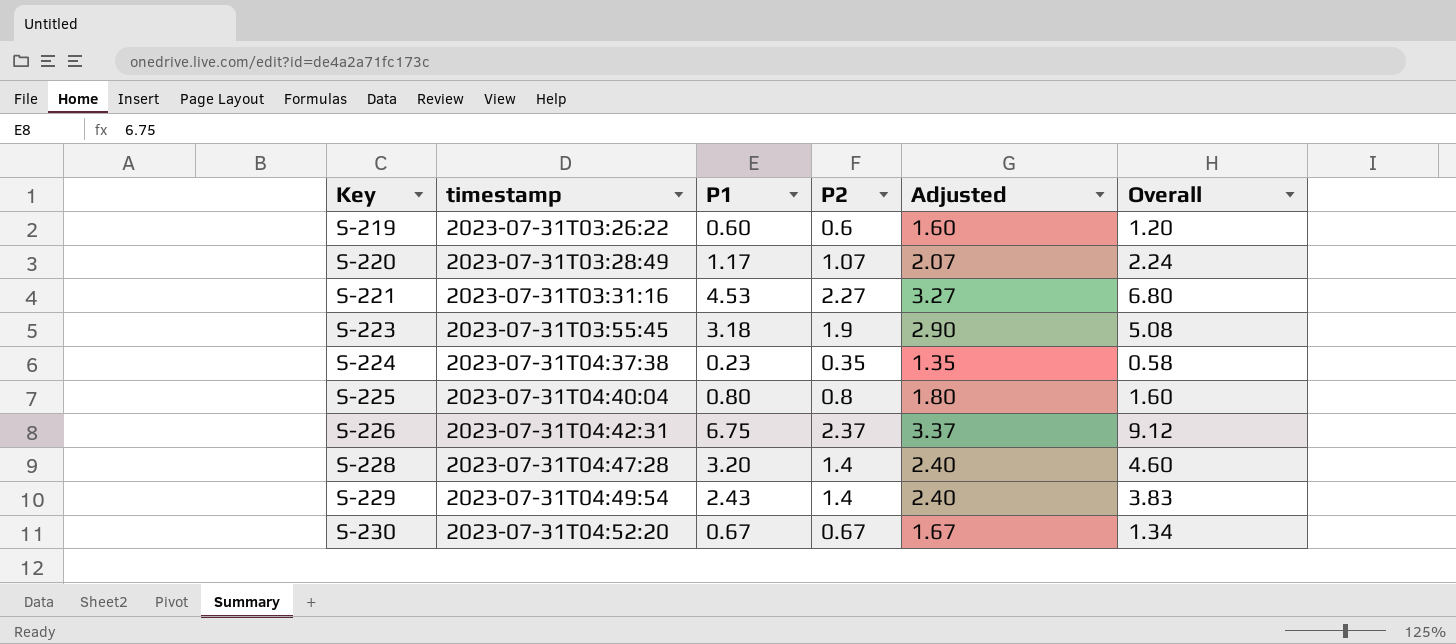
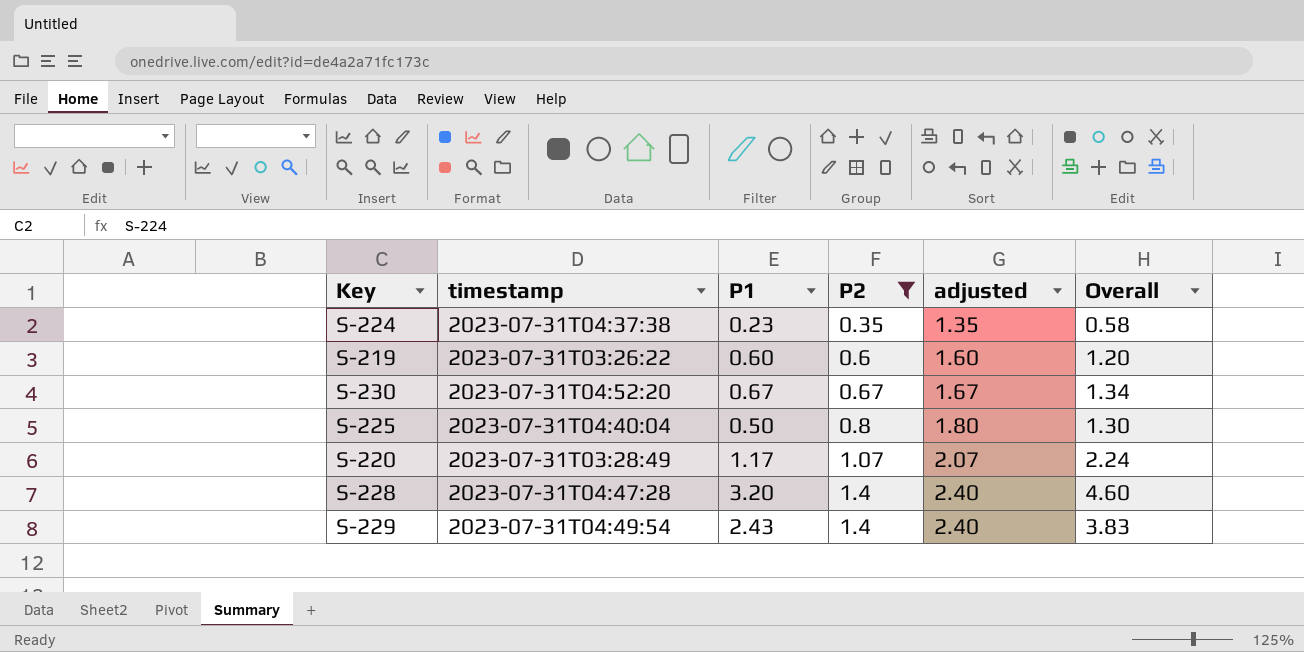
filter: none -> P2 <= 1.4
row order: Key ascending -> P2 ascending
column name: Adjusted -> adjusted
S-225 | P1: 0.80 -> 0.50
S-225 | Overall: 1.60 -> 1.30

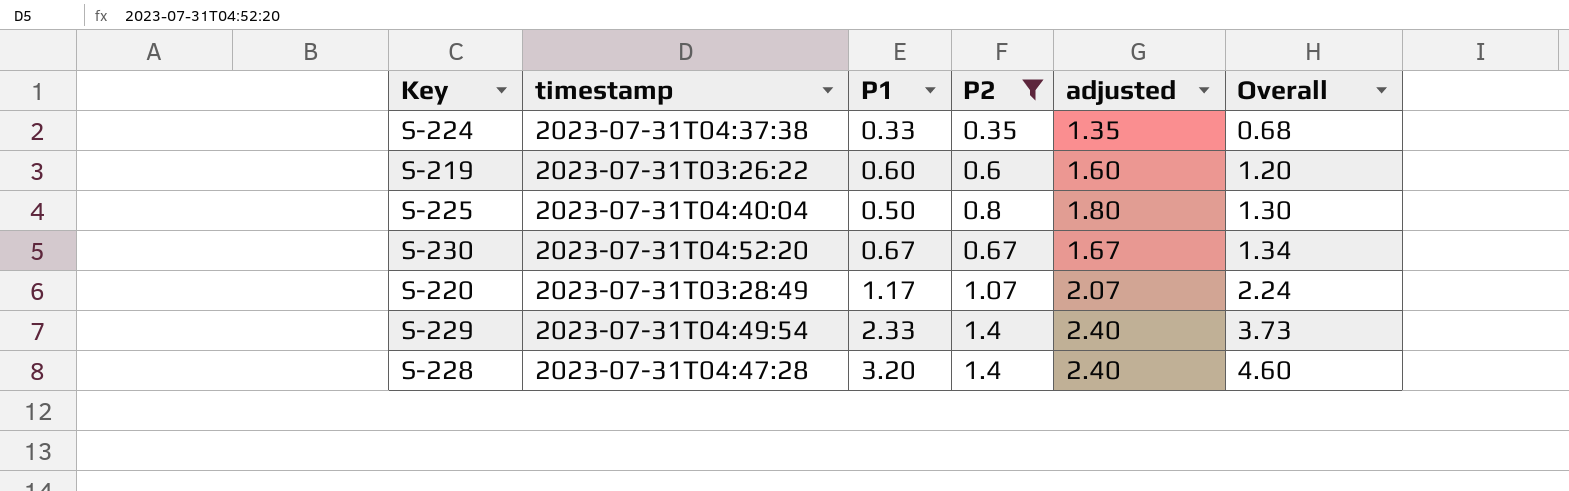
row order: P2 ascending -> Overall ascending
S-224 | P1: 0.23 -> 0.33
S-224 | Overall: 0.58 -> 0.68
S-229 | P1: 2.43 -> 2.33
S-229 | Overall: 3.83 -> 3.73

